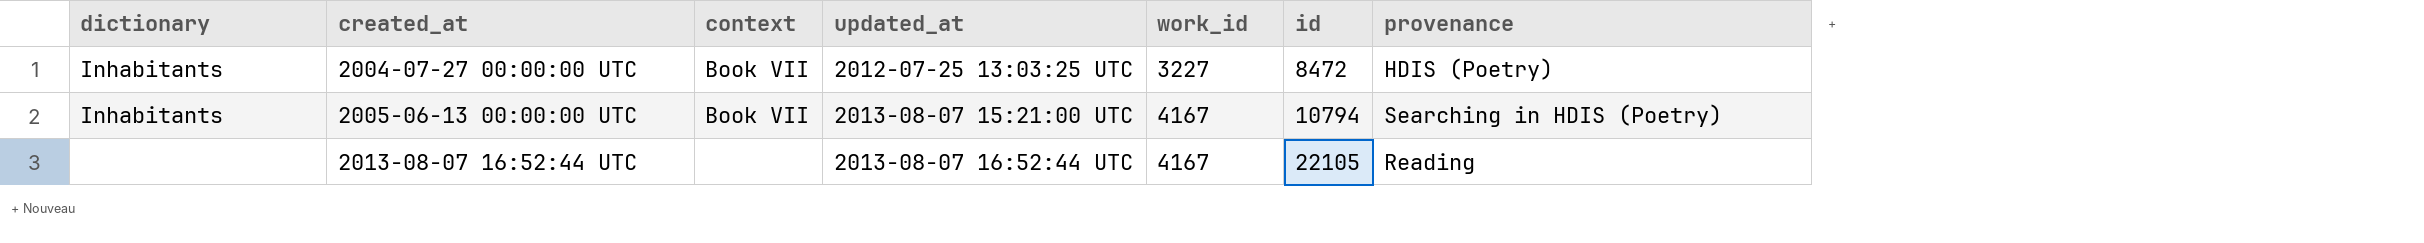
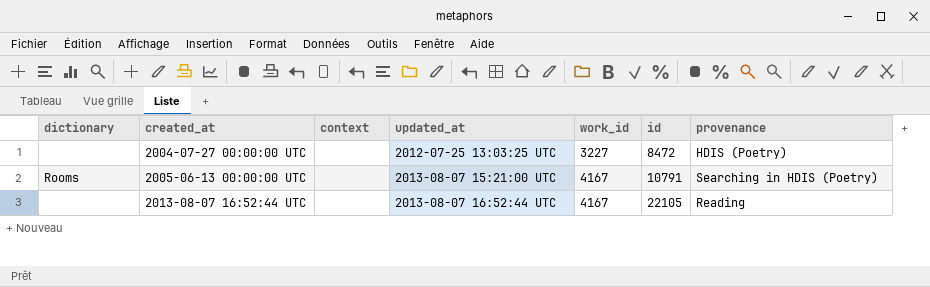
2004-07-27 00:00:00 UTC | dictionary: Inhabitants -> none
2004-07-27 00:00:00 UTC | context: Book VII -> none
2005-06-13 00:00:00 UTC | dictionary: Inhabitants -> Rooms
2005-06-13 00:00:00 UTC | context: Book VII -> none
2005-06-13 00:00:00 UTC | id: 10794 -> 10791

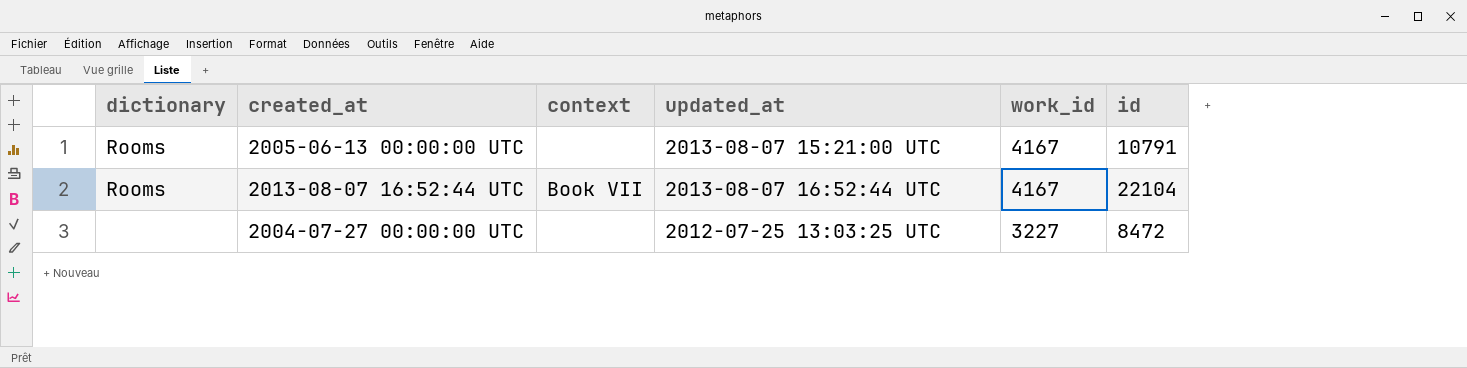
row order: created_at ascending -> work_id descending
column provenance | position: 7 -> none
2013-08-07 16:52:44 UTC | dictionary: none -> Rooms
2013-08-07 16:52:44 UTC | context: none -> Book VII
2013-08-07 16:52:44 UTC | id: 22105 -> 22104

